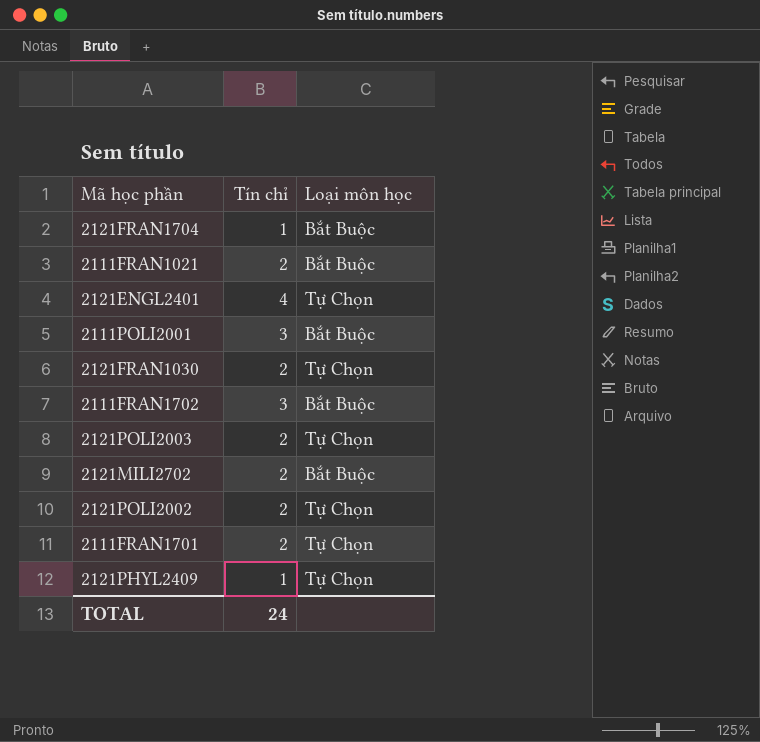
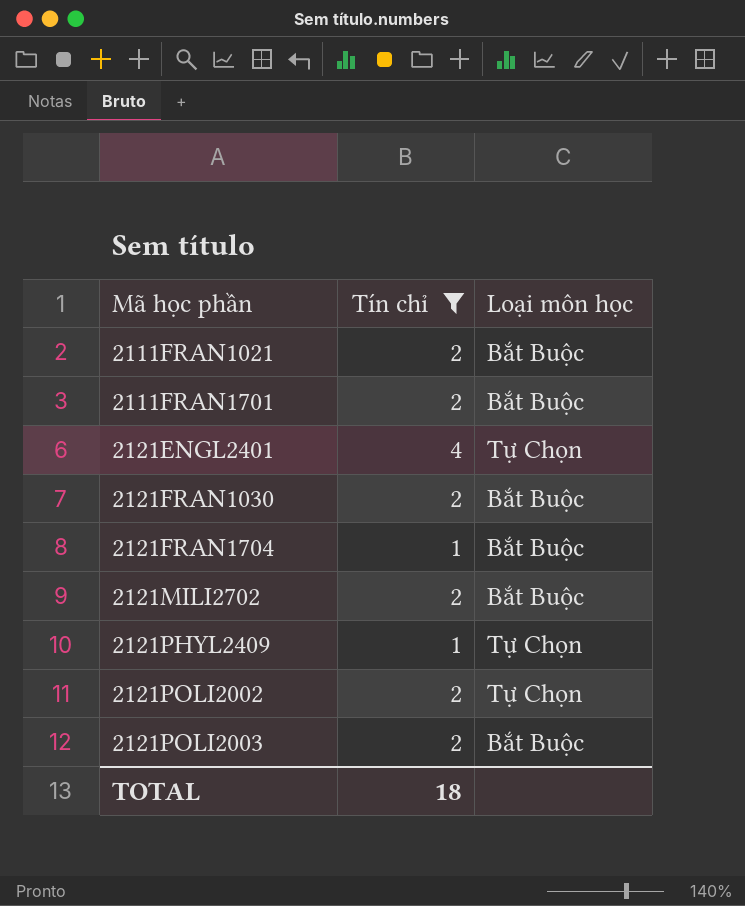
filter: none -> Tín chỉ != 3
row order: none -> Mã học phần ascending
2111FRAN1701 | Loại môn học: Tự Chọn -> Bắt Buộc
2121FRAN1030 | Loại môn học: Tự Chọn -> Bắt Buộc
2121POLI2003 | Loại môn học: Tự Chọn -> Bắt Buộc
TOTAL | Tín chỉ: 24 -> 18

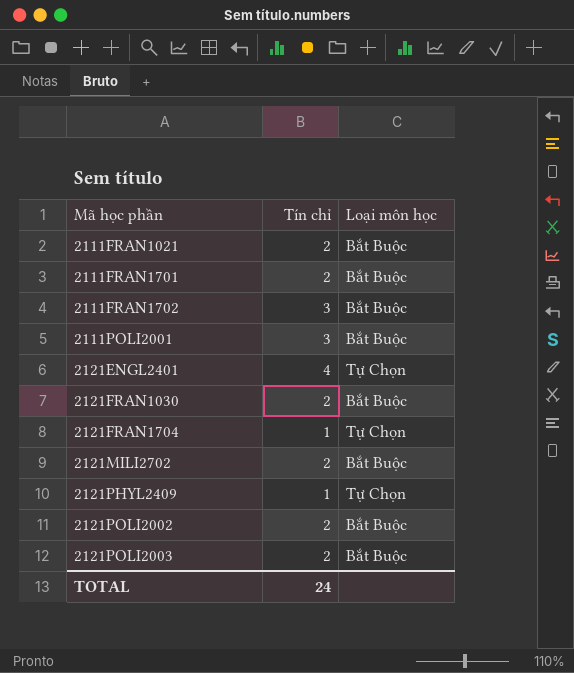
filter: Tín chỉ != 3 -> none
2121FRAN1704 | Loại môn học: Bắt Buộc -> Tự Chọn
2121POLI2002 | Loại môn học: Tự Chọn -> Bắt Buộc
TOTAL | Tín chỉ: 18 -> 24

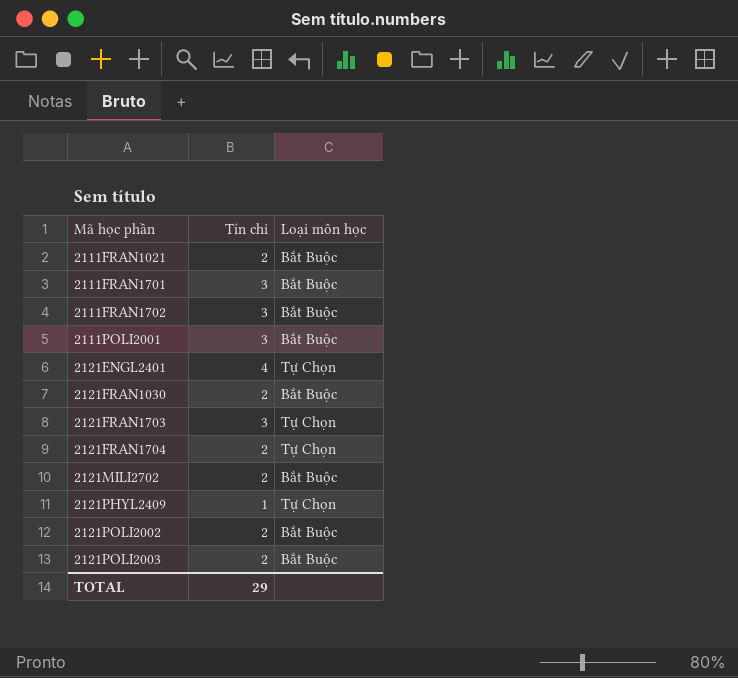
2111FRAN1701 | Tín chỉ: 2 -> 3
row 2121FRAN1703: none -> 3 | Tự Chọn
2121FRAN1704 | Tín chỉ: 1 -> 2
TOTAL | Tín chỉ: 24 -> 29

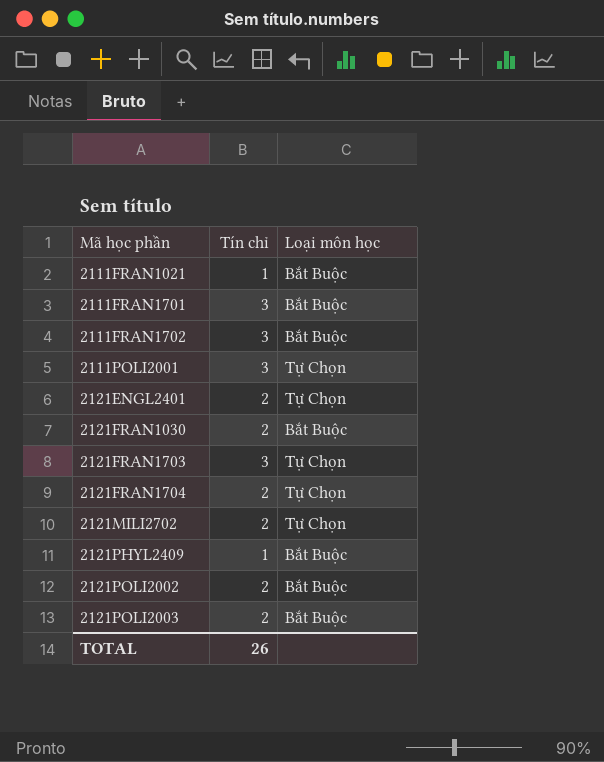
2111FRAN1021 | Tín chỉ: 2 -> 1
2111POLI2001 | Loại môn học: Bắt Buộc -> Tự Chọn
2121ENGL2401 | Tín chỉ: 4 -> 2
2121MILI2702 | Loại môn học: Bắt Buộc -> Tự Chọn
2121PHYL2409 | Loại môn học: Tự Chọn -> Bắt Buộc
TOTAL | Tín chỉ: 29 -> 26

